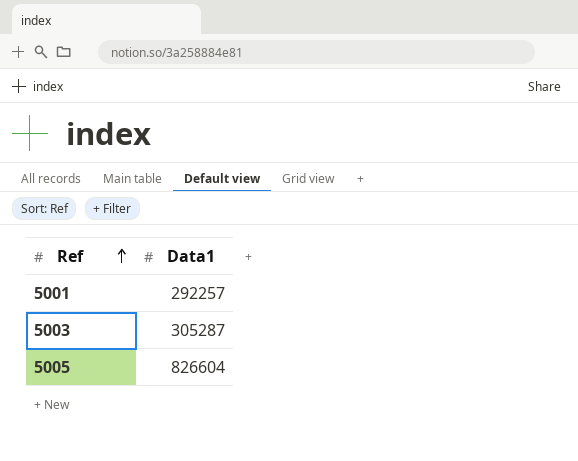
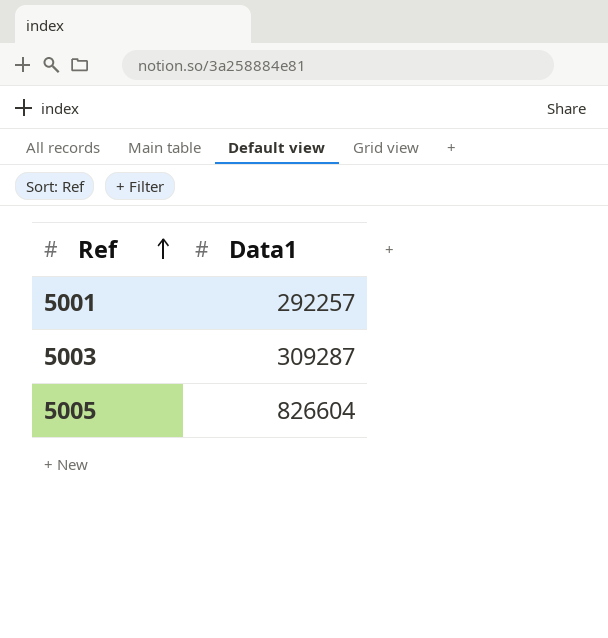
5003 | Data1: 305287 -> 309287

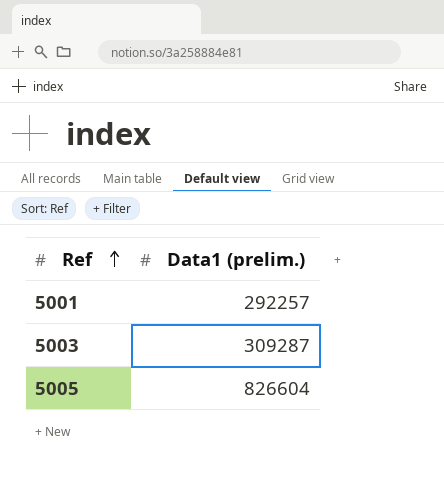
column name: Data1 -> Data1 (prelim.)

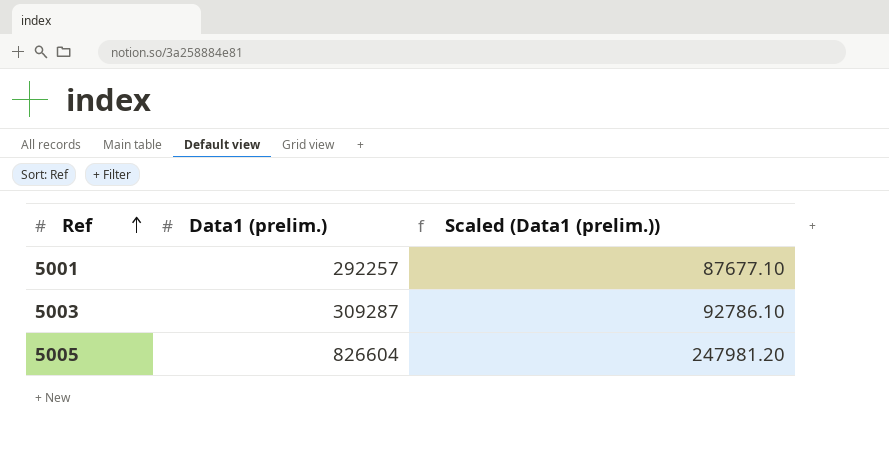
column Scaled (Data1 (prelim.)) | formula: none -> [Data1 (prelim.)] * 0.3

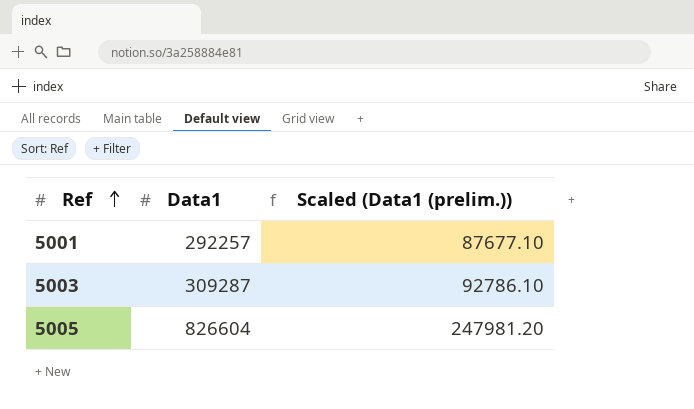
column name: Data1 (prelim.) -> Data1

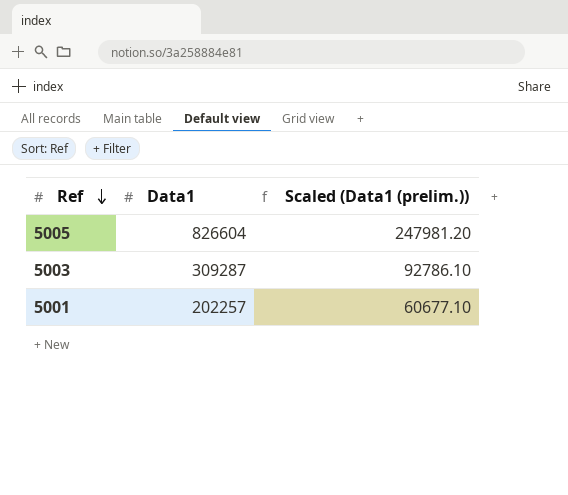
row order: Ref ascending -> Ref descending
5001 | Data1: 292257 -> 202257
5001 | Scaled (Data1 (prelim.)): 87677.10 -> 60677.10

